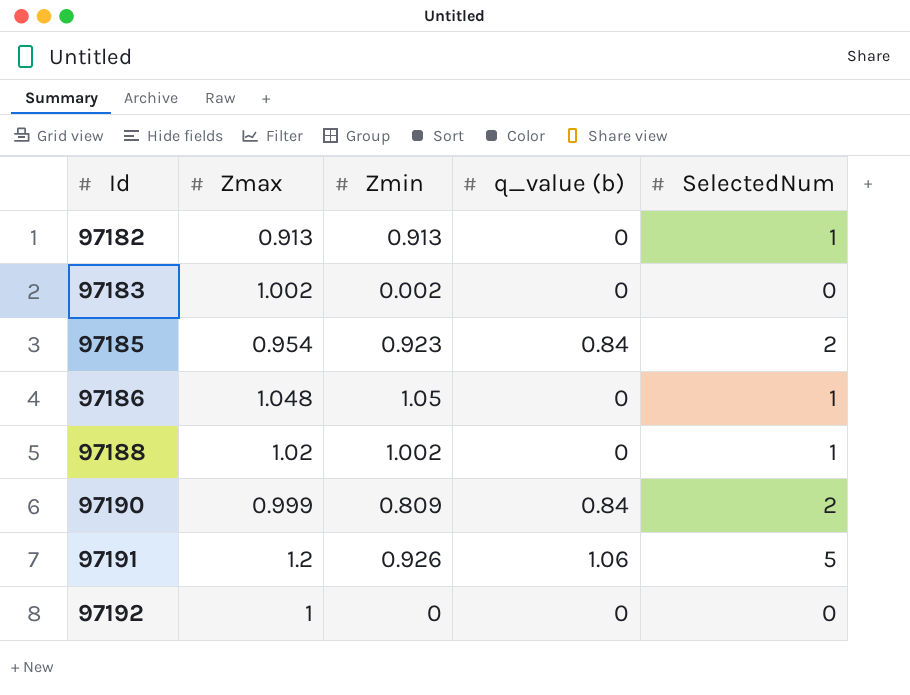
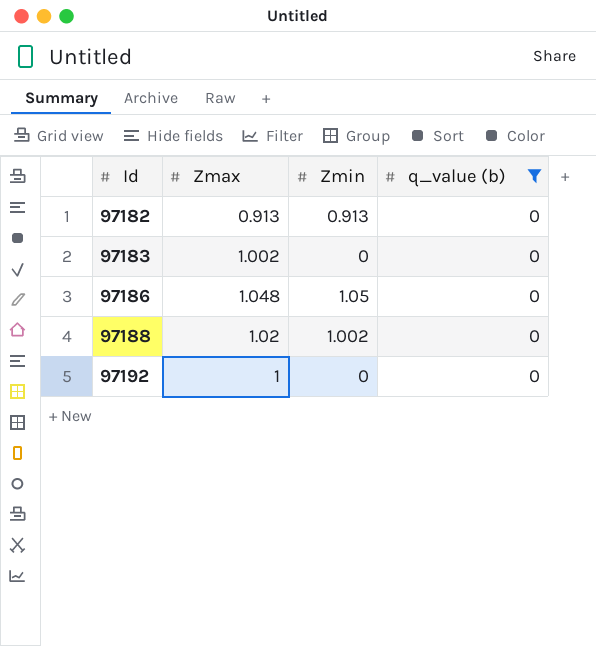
filter: none -> q_value (b) = 0
column SelectedNum | position: 5 -> none
97183 | Zmin: 0.002 -> 0

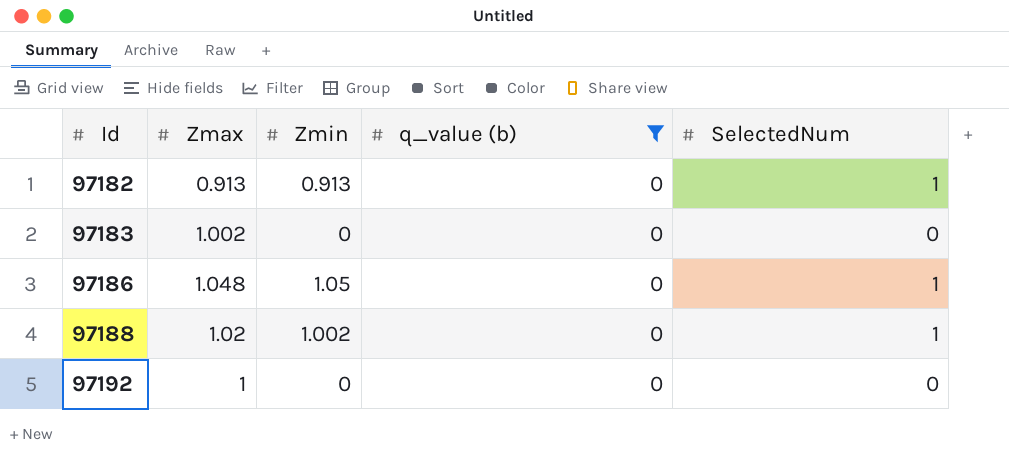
column SelectedNum | position: none -> 5

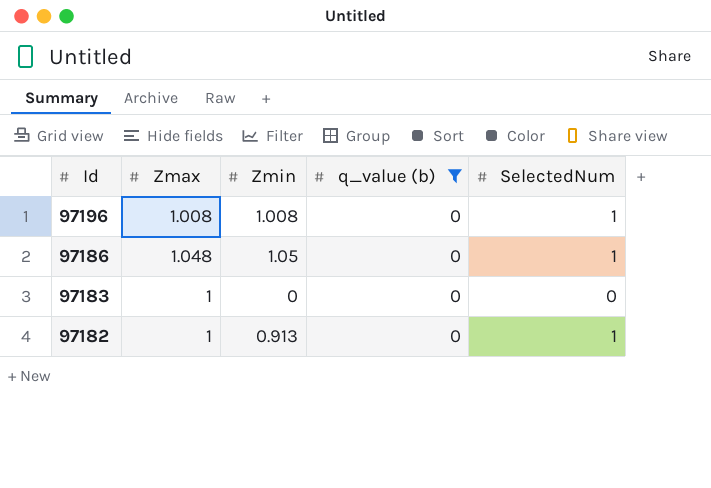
row order: Id ascending -> Id descending
row 97188: 1.02 | 1.002 | 0 | 1 -> none
row 97192: 1 | 0 | 0 | 0 -> none
row 97196: none -> 1.008 | 1.008 | 0 | 1
97183 | Zmax: 1.002 -> 1
97182 | Zmax: 0.913 -> 1

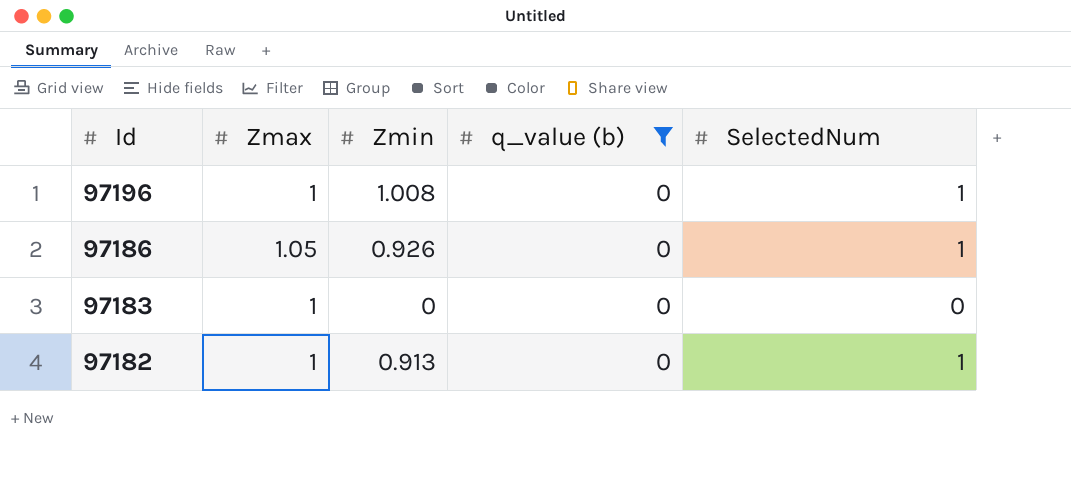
97196 | Zmax: 1.008 -> 1
97186 | Zmax: 1.048 -> 1.05
97186 | Zmin: 1.05 -> 0.926

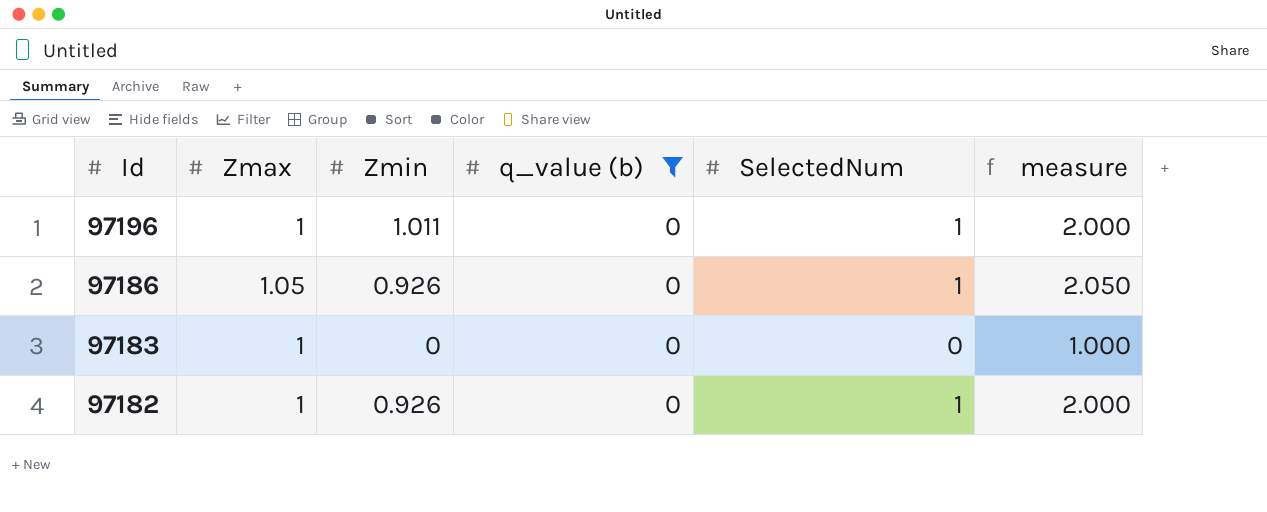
column measure | formula: none -> [Zmax] + [SelectedNum]
97196 | Zmin: 1.008 -> 1.011
97182 | Zmin: 0.913 -> 0.926

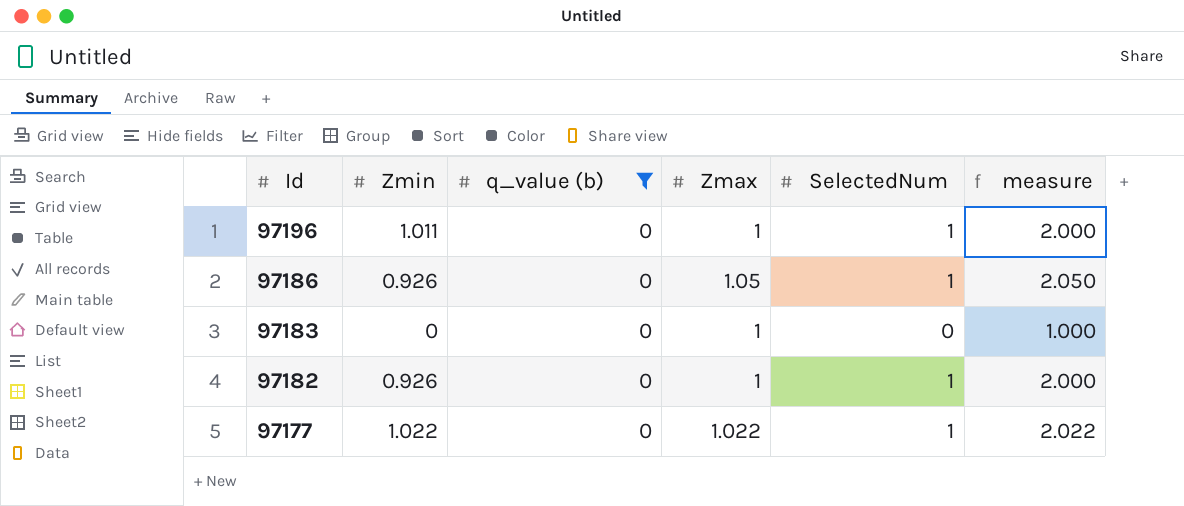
column Zmax | position: 2 -> 4
row 97177: none -> 1.022 | 0 | 1.022 | 1 | 2.022

